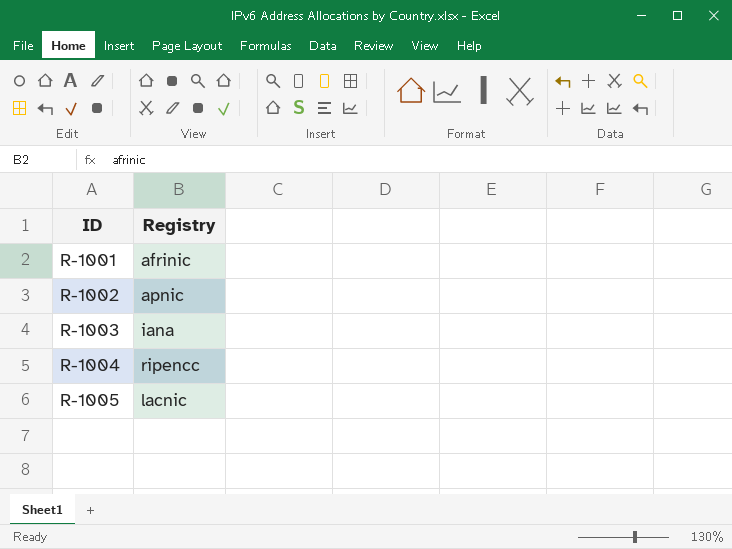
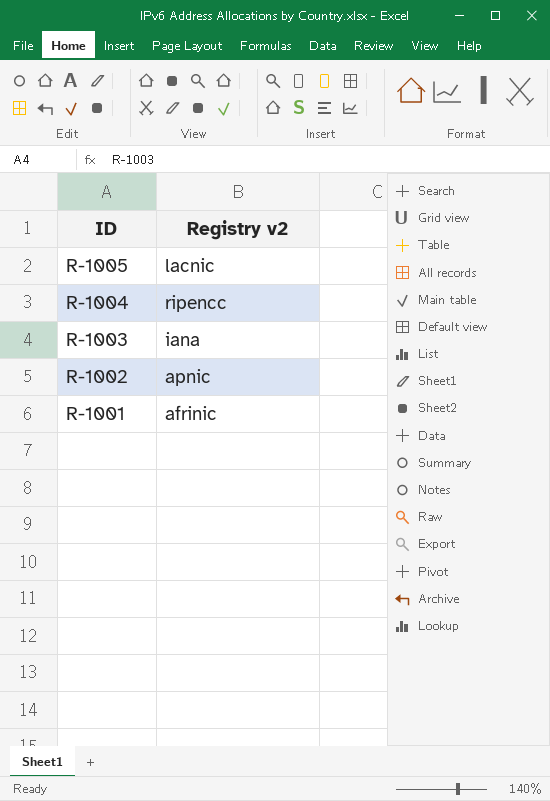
row order: ID ascending -> ID descending
column name: Registry -> Registry v2

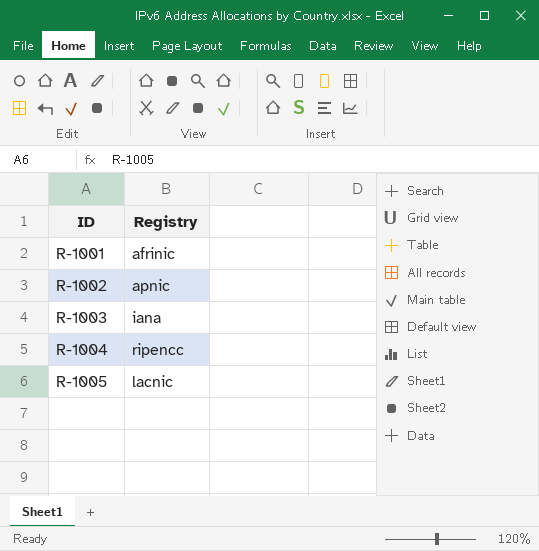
row order: ID descending -> ID ascending
column name: Registry v2 -> Registry

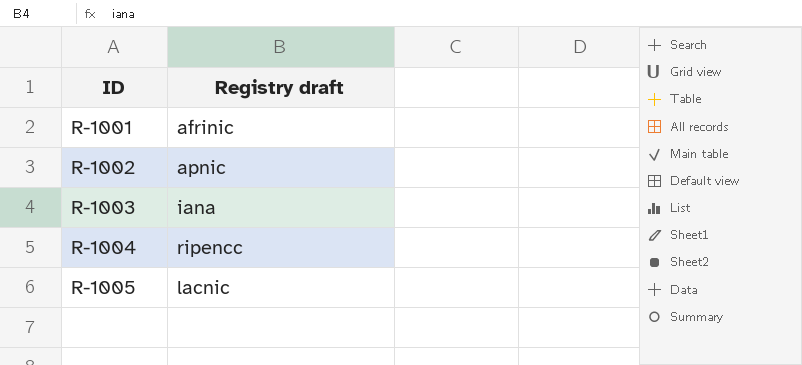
column name: Registry -> Registry draft

